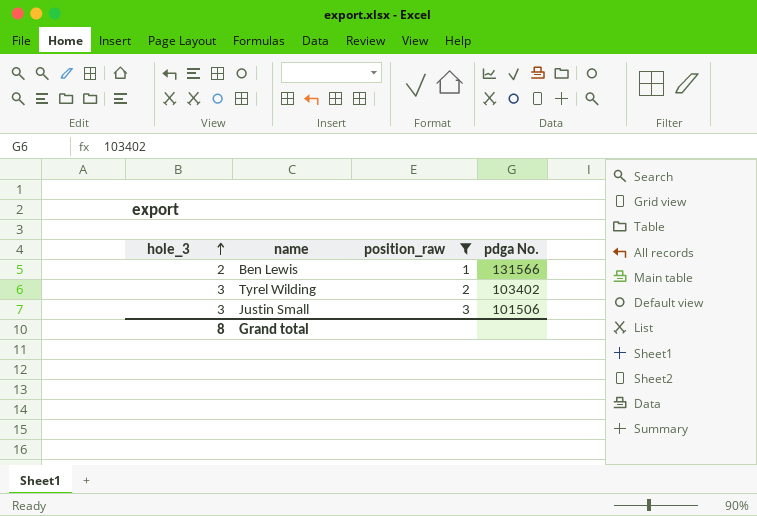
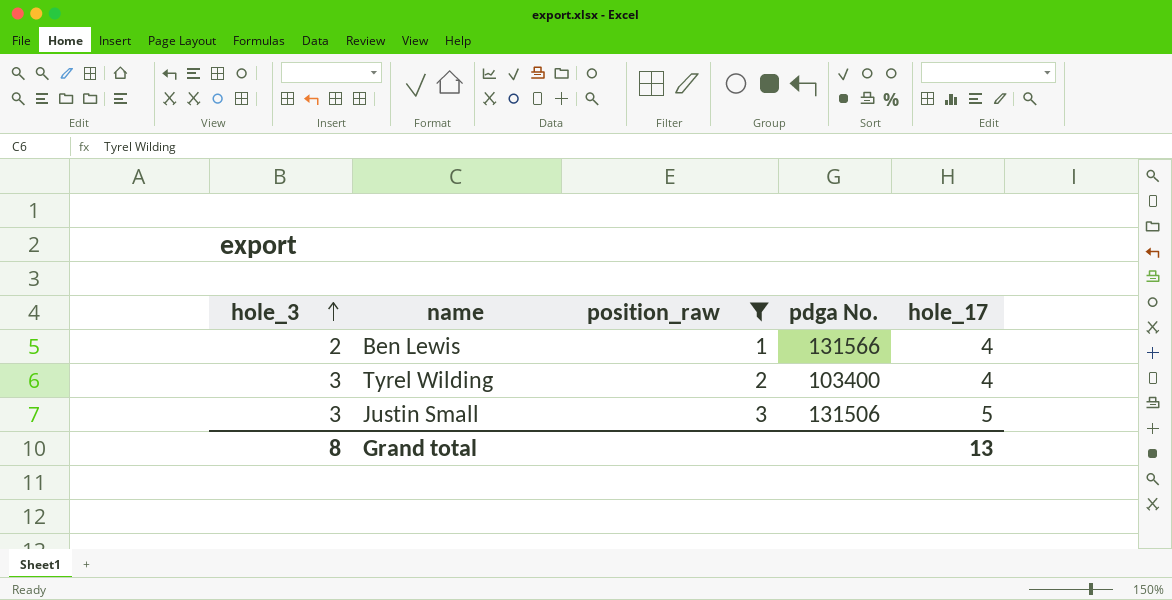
column hole_17 | position: none -> 5
Tyrel Wilding | pdga No.: 103402 -> 103400
Justin Small | pdga No.: 101506 -> 131506

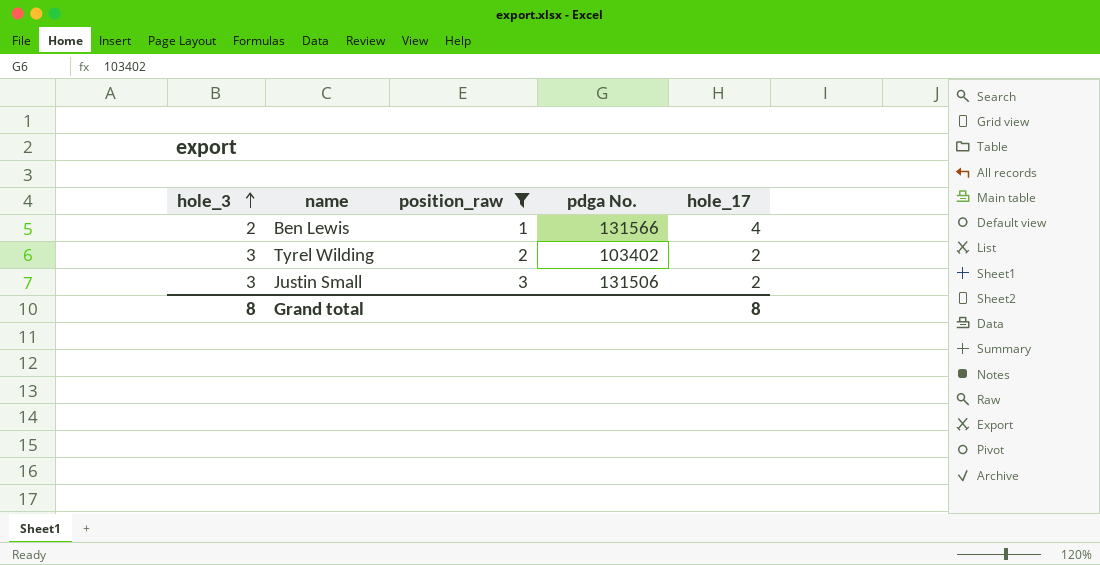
Tyrel Wilding | pdga No.: 103400 -> 103402
Tyrel Wilding | hole_17: 4 -> 2
Justin Small | hole_17: 5 -> 2
Grand total | hole_17: 13 -> 8

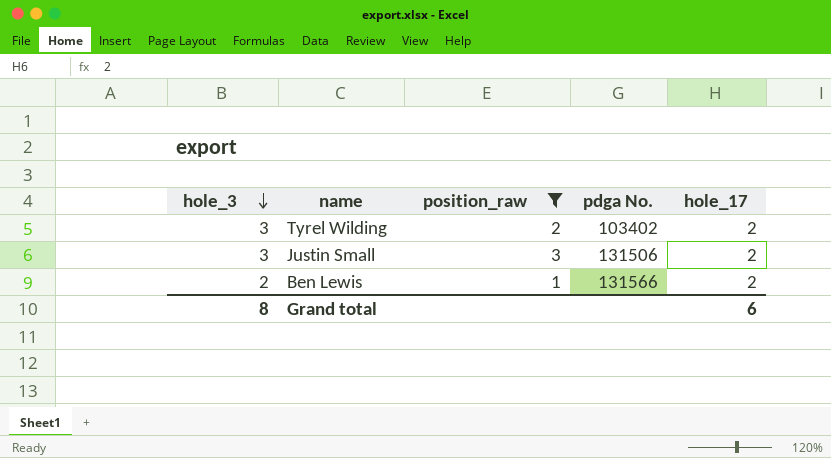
row order: hole_3 ascending -> hole_3 descending
Ben Lewis | hole_17: 4 -> 2
Grand total | hole_17: 8 -> 6

